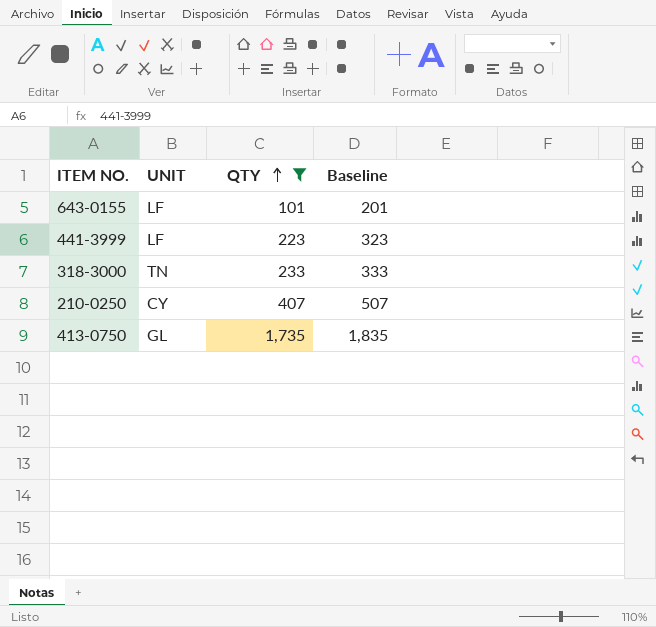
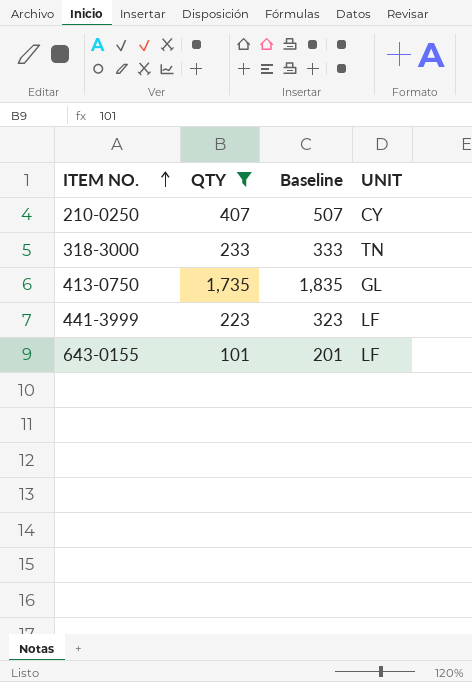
row order: QTY ascending -> ITEM NO. ascending
column UNIT | position: 2 -> 4

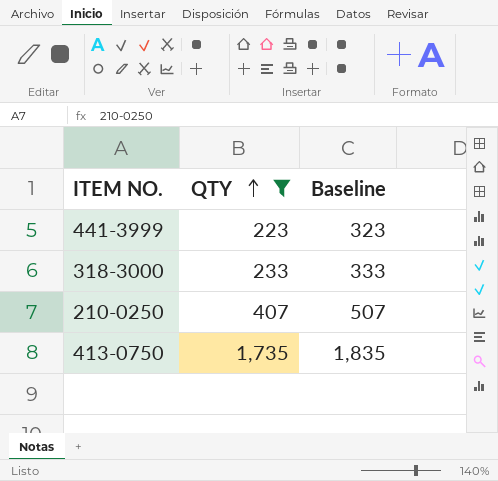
row order: ITEM NO. ascending -> QTY ascending
column UNIT | position: 4 -> none
row 643-0155: 101 | 201 | LF -> none

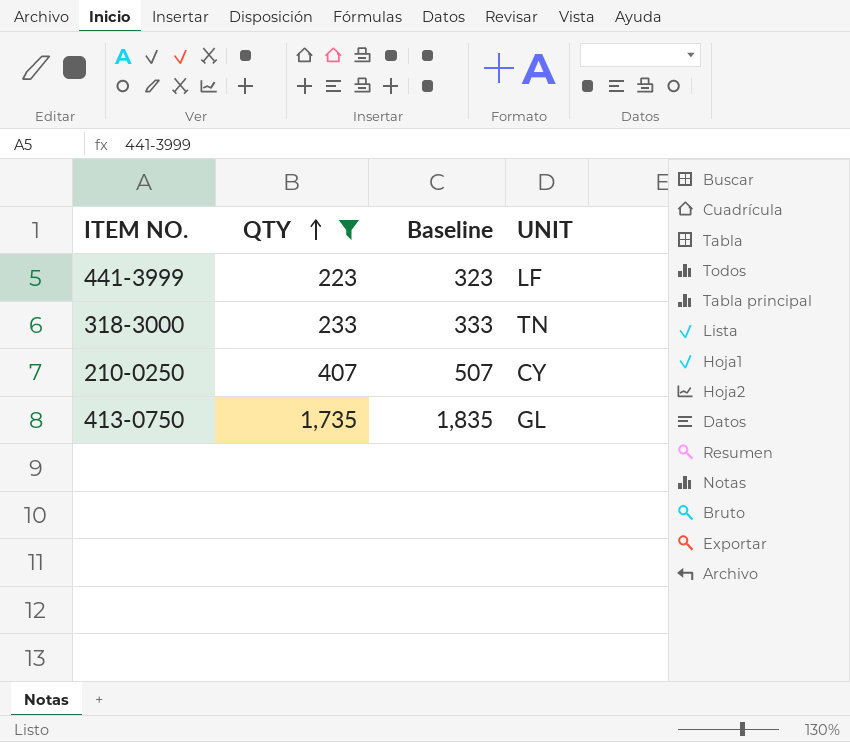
column UNIT | position: none -> 4

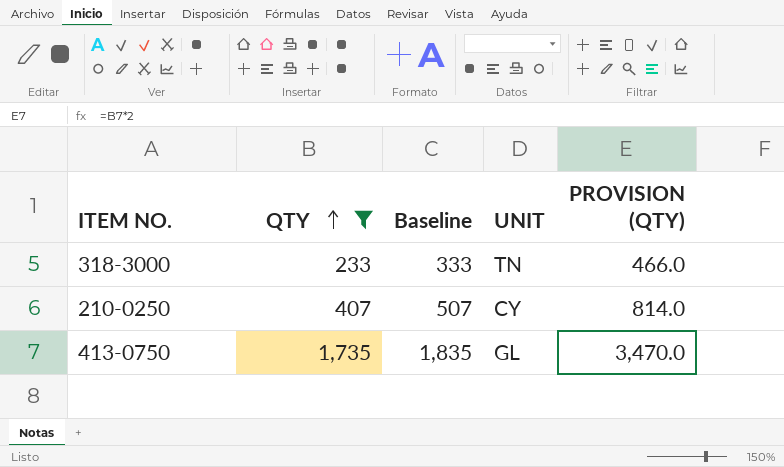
column PROVISION (QTY) | formula: none -> [QTY] * 2
row 441-3999: 223 | 323 | LF -> none

